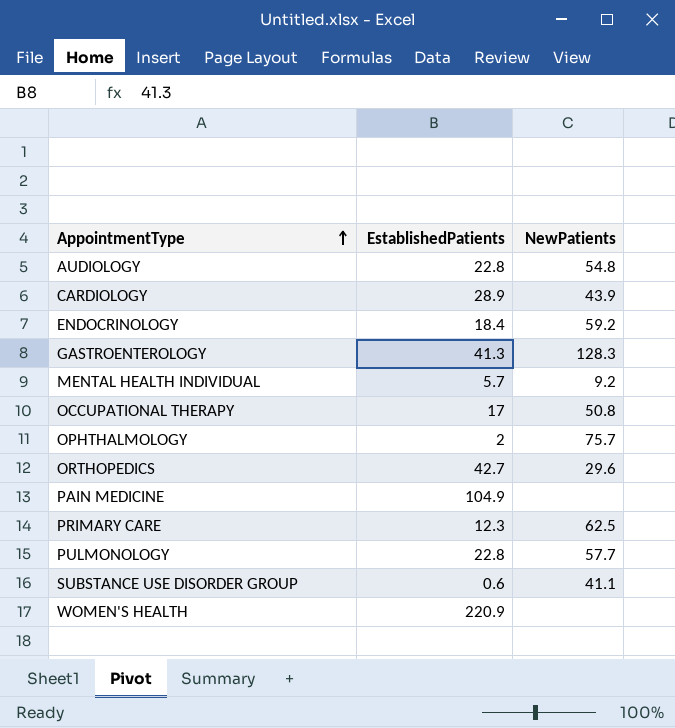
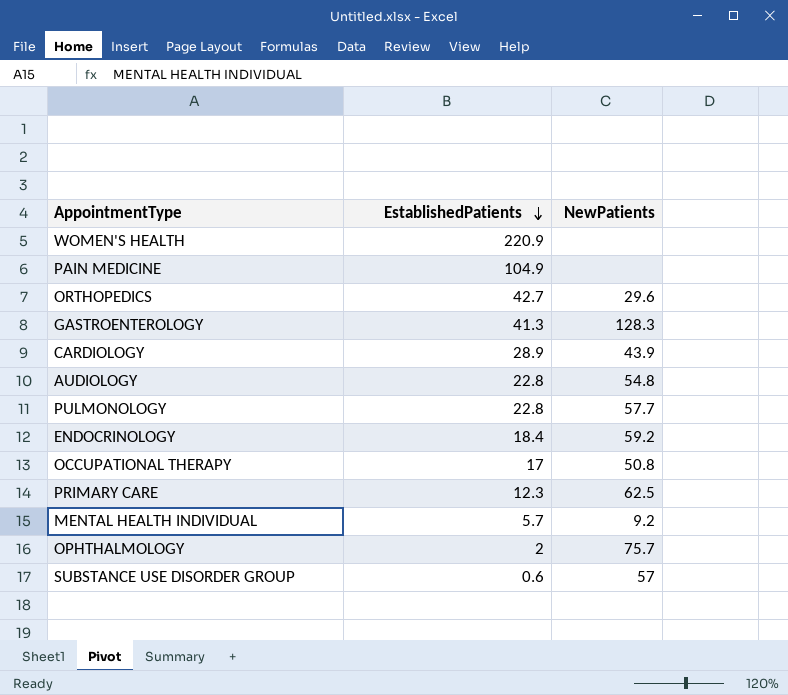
row order: AppointmentType ascending -> EstablishedPatients descending
SUBSTANCE USE DISORDER GROUP | NewPatients: 41.1 -> 57

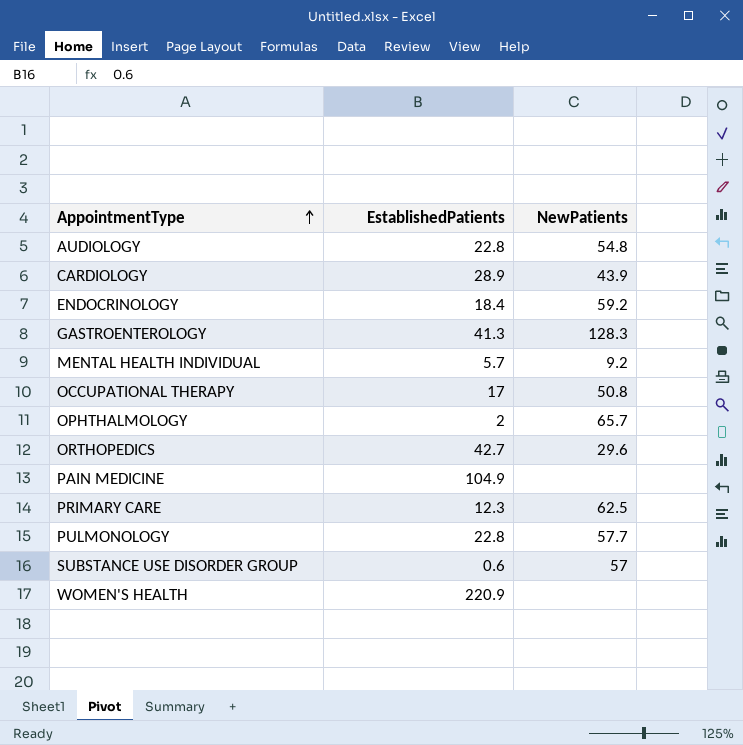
row order: EstablishedPatients descending -> AppointmentType ascending
OPHTHALMOLOGY | NewPatients: 75.7 -> 65.7

